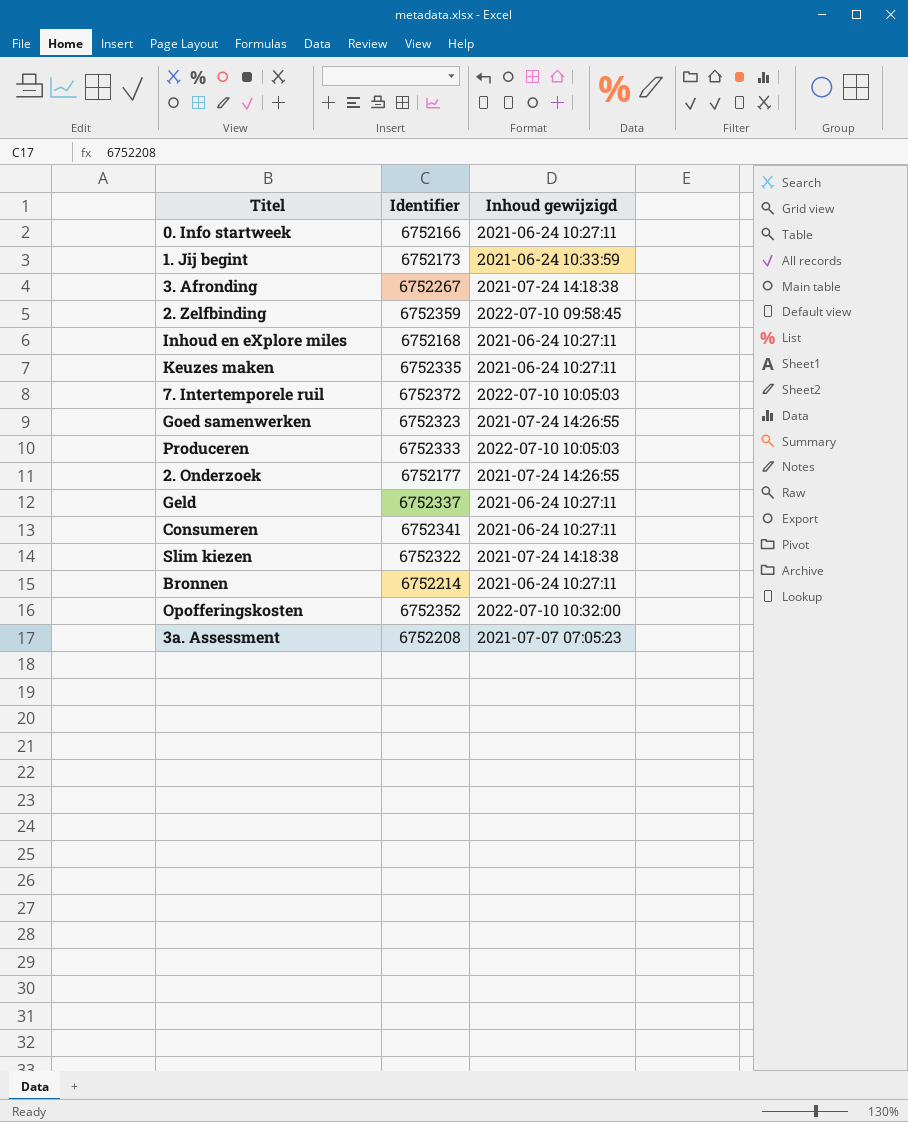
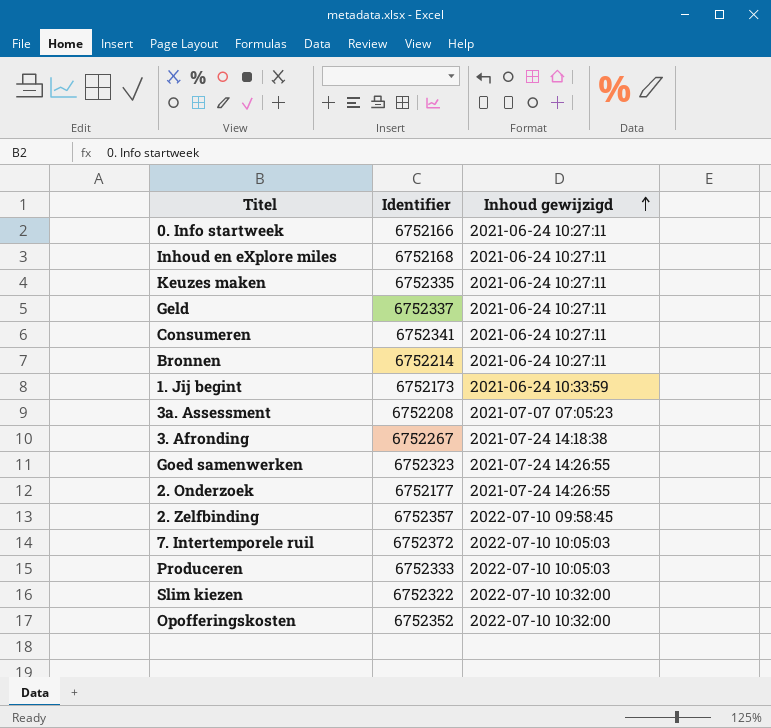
row order: none -> Inhoud gewijzigd ascending
2. Zelfbinding | Identifier: 6752359 -> 6752357
Slim kiezen | Inhoud gewijzigd: 2021-07-24 14:18:38 -> 2022-07-10 10:32:00

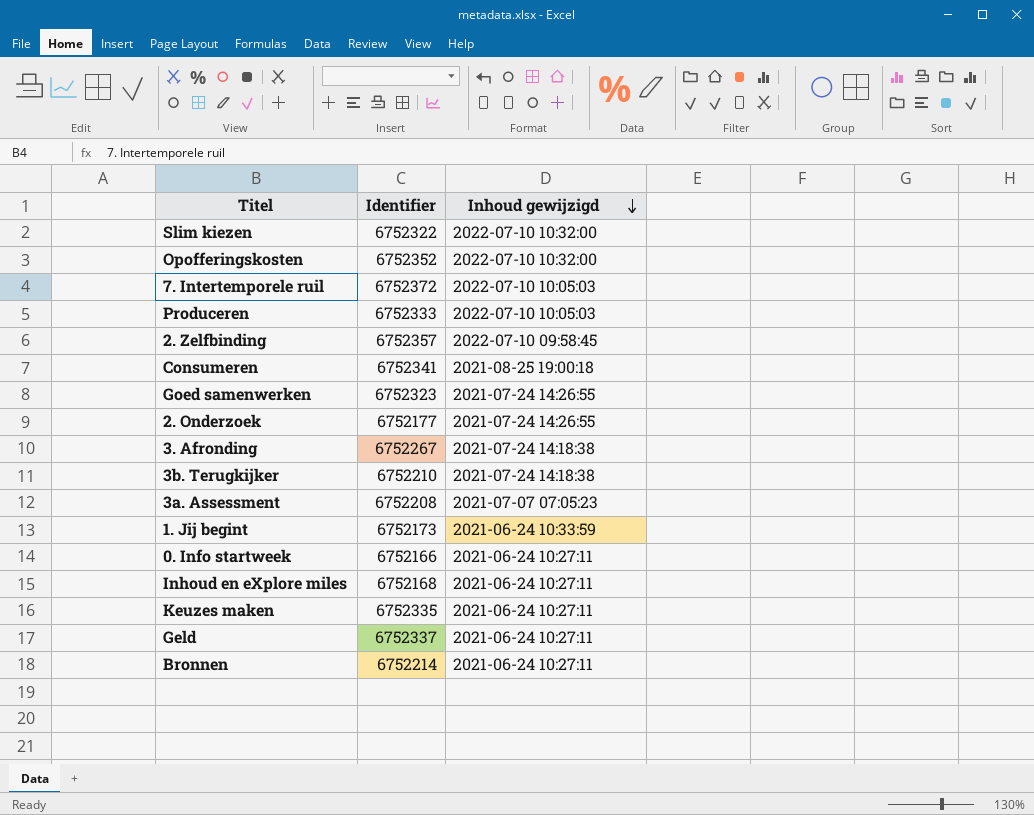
row order: Inhoud gewijzigd ascending -> Inhoud gewijzigd descending
Consumeren | Inhoud gewijzigd: 2021-06-24 10:27:11 -> 2021-08-25 19:00:18
row 3b. Terugkijker: none -> 6752210 | 2021-07-24 14:18:38

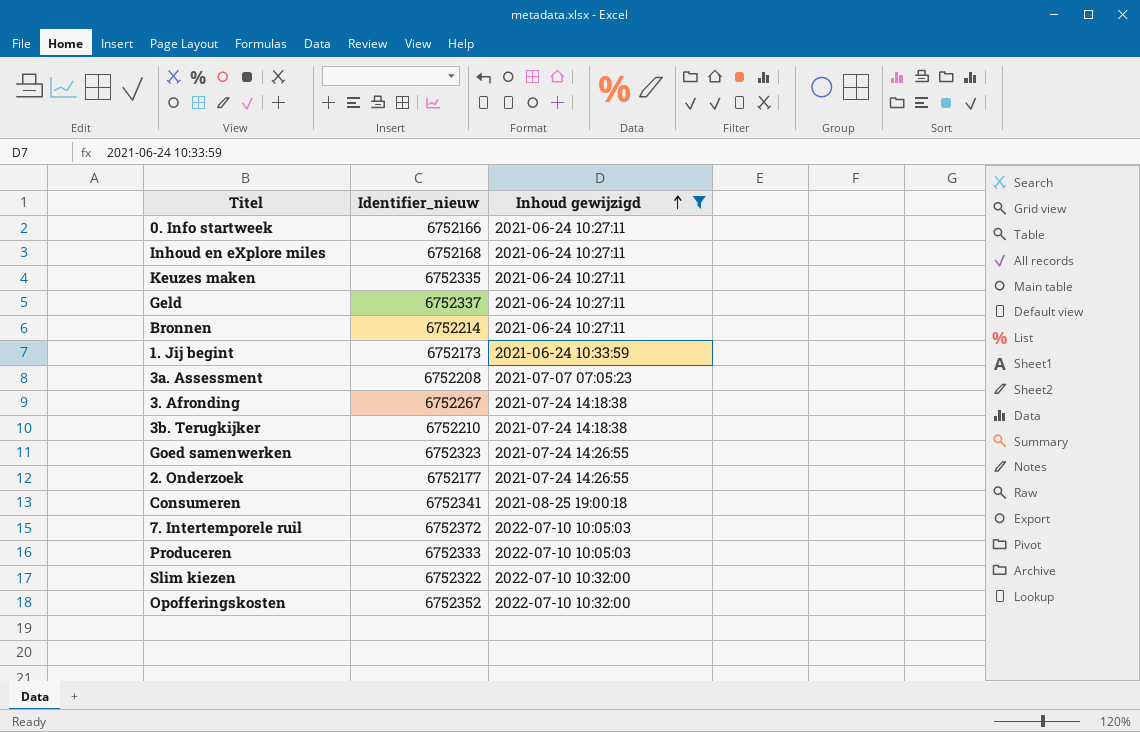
filter: none -> Inhoud gewijzigd != 2022-07-10 09:58:45
row order: Inhoud gewijzigd descending -> Inhoud gewijzigd ascending
column name: Identifier -> Identifier_nieuw

